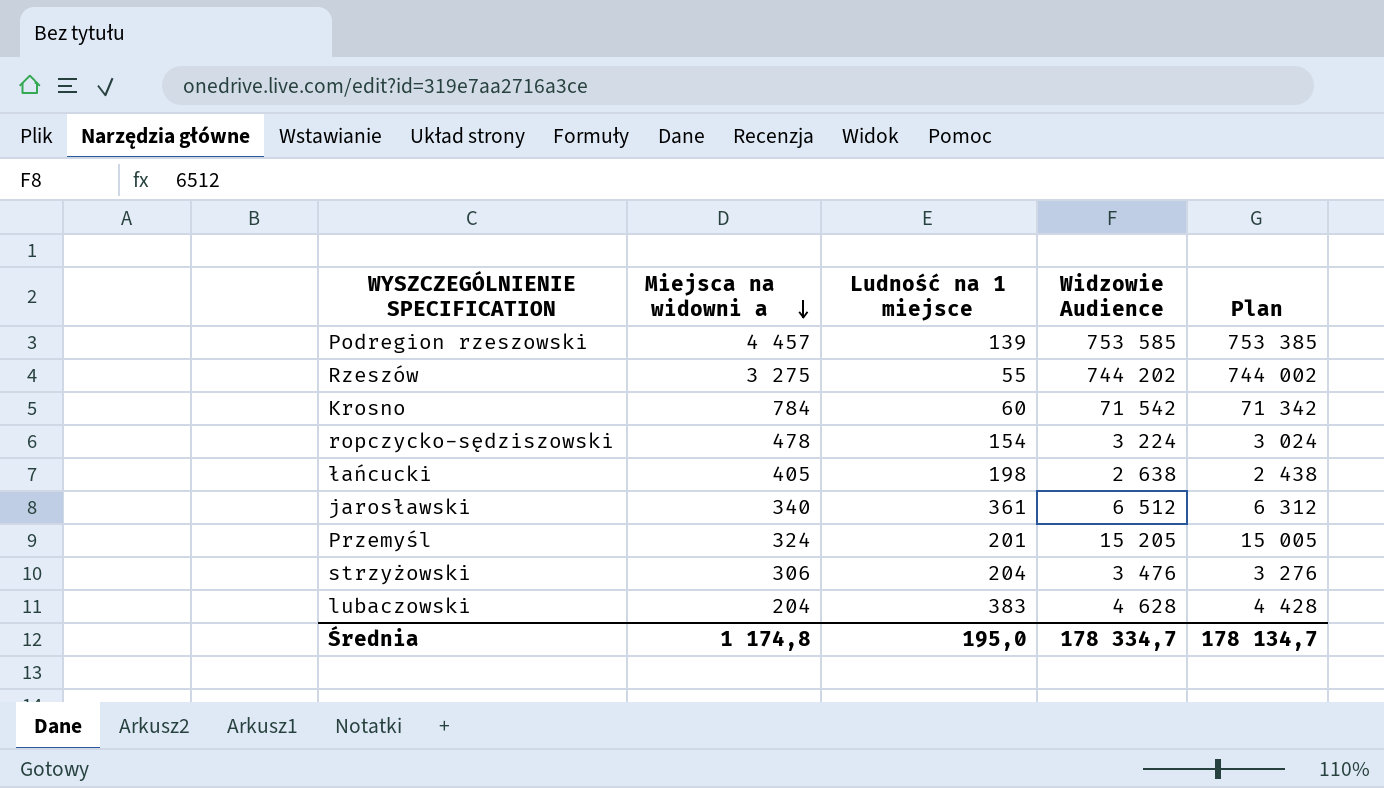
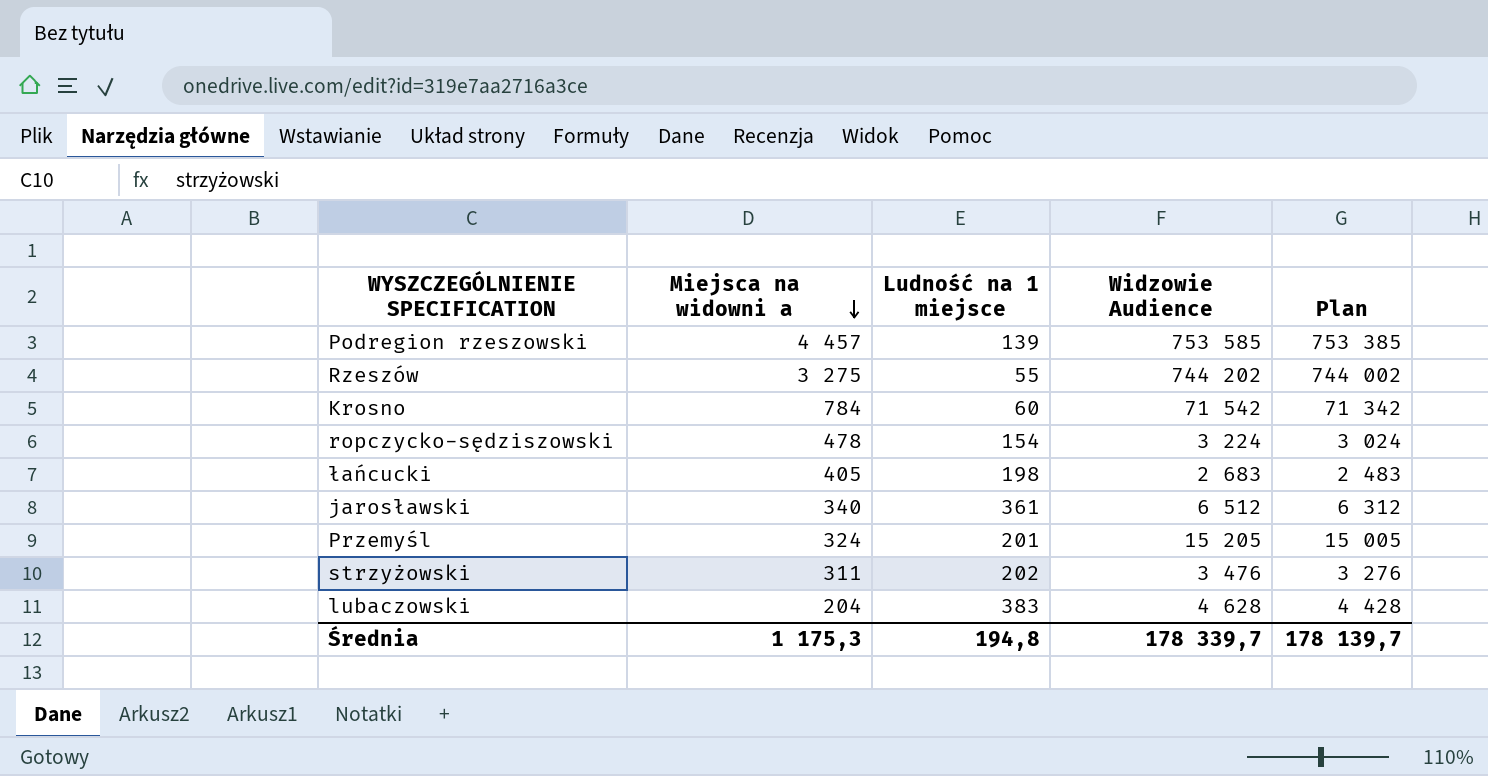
łańcucki | Widzowie Audience: 2 638 -> 2 683
łańcucki | Plan: 2 438 -> 2 483
strzyżowski | Miejsca na widowni a: 306 -> 311
strzyżowski | Ludność na 1 miejsce: 204 -> 202
Średnia | Miejsca na widowni a: 1 174,8 -> 1 175,3
Średnia | Ludność na 1 miejsce: 195,0 -> 194,8
Średnia | Widzowie Audience: 178 334,7 -> 178 339,7
Średnia | Plan: 178 134,7 -> 178 139,7

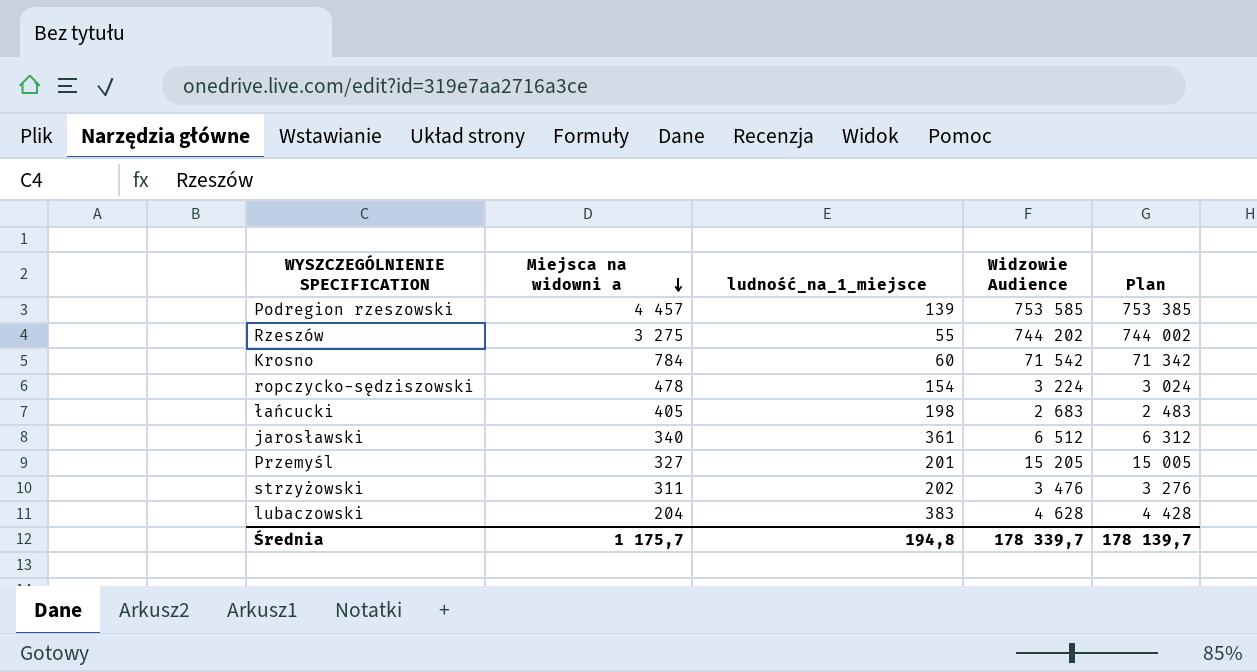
column name: Ludność na 1 miejsce -> ludność_na_1_miejsce
Przemyśl | Miejsca na widowni a: 324 -> 327
Średnia | Miejsca na widowni a: 1 175,3 -> 1 175,7

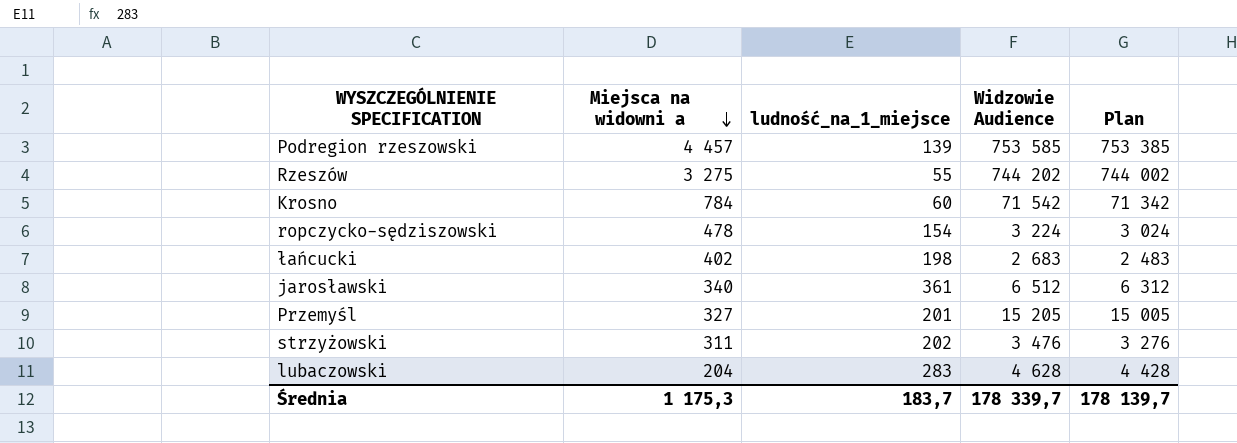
łańcucki | Miejsca na widowni a: 405 -> 402
lubaczowski | ludność_na_1_miejsce: 383 -> 283
Średnia | Miejsca na widowni a: 1 175,7 -> 1 175,3
Średnia | ludność_na_1_miejsce: 194,8 -> 183,7

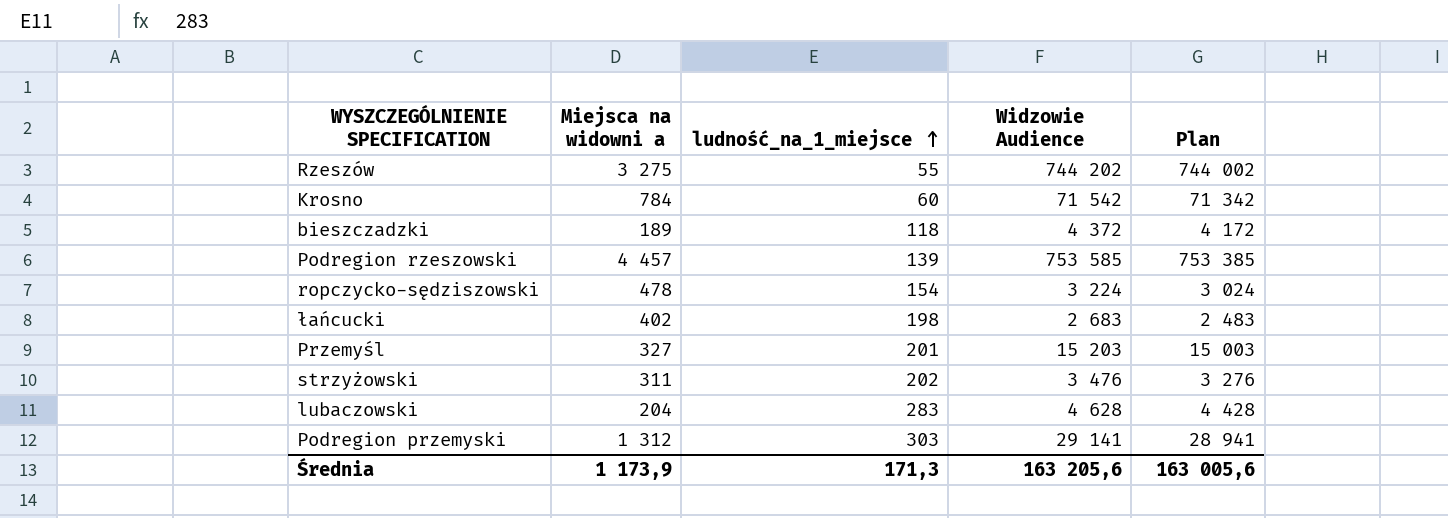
row order: Miejsca na widowni a descending -> ludność_na_1_miejsce ascending
row jarosławski: 340 | 361 | 6 512 | 6 312 -> none
row bieszczadzki: none -> 189 | 118 | 4 372 | 4 172
Przemyśl | Widzowie Audience: 15 205 -> 15 203
Przemyśl | Plan: 15 005 -> 15 003
row Podregion przemyski: none -> 1 312 | 303 | 29 141 | 28 941
Średnia | Miejsca na widowni a: 1 175,3 -> 1 173,9
Średnia | ludność_na_1_miejsce: 183,7 -> 171,3
Średnia | Widzowie Audience: 178 339,7 -> 163 205,6
Średnia | Plan: 178 139,7 -> 163 005,6

